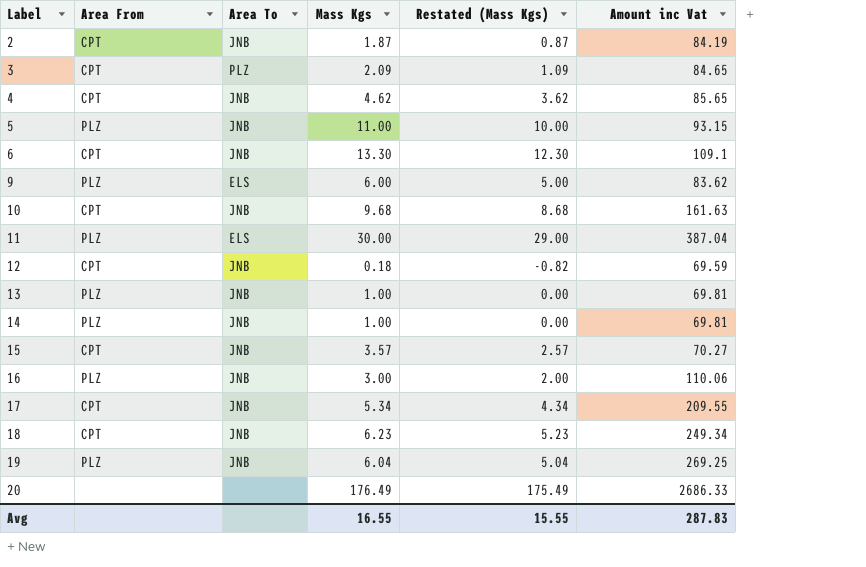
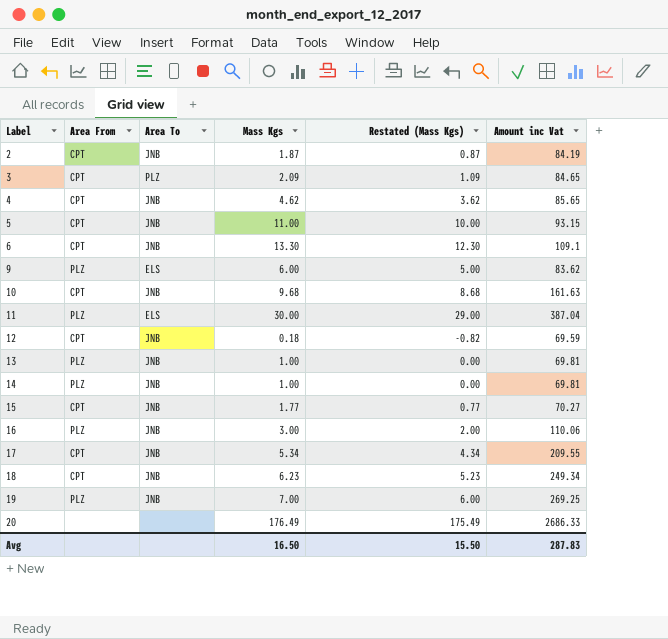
5 | Area From: PLZ -> CPT
15 | Mass Kgs: 3.57 -> 1.77
15 | Restated (Mass Kgs): 2.57 -> 0.77
19 | Mass Kgs: 6.04 -> 7.00
19 | Restated (Mass Kgs): 5.04 -> 6.00
Avg | Mass Kgs: 16.55 -> 16.50
Avg | Restated (Mass Kgs): 15.55 -> 15.50

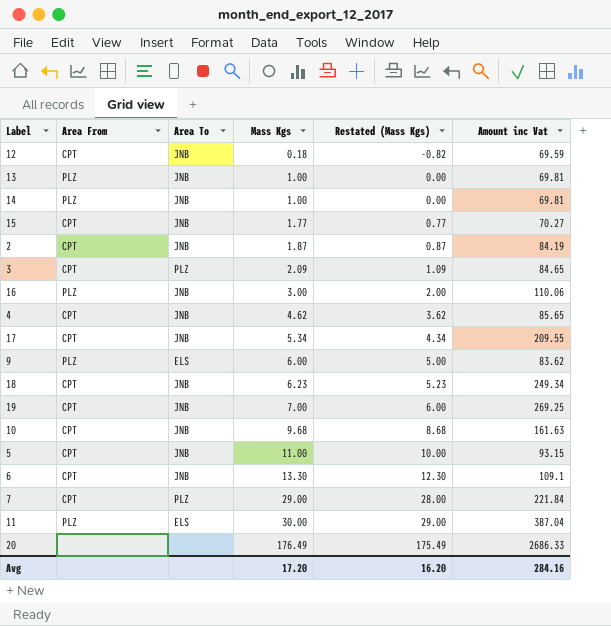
row order: Label ascending -> Mass Kgs ascending
19 | Area From: PLZ -> CPT
row 7: none -> CPT | PLZ | 29.00 | 28.00 | 221.84
Avg | Mass Kgs: 16.50 -> 17.20
Avg | Restated (Mass Kgs): 15.50 -> 16.20
Avg | Amount inc Vat: 287.83 -> 284.16

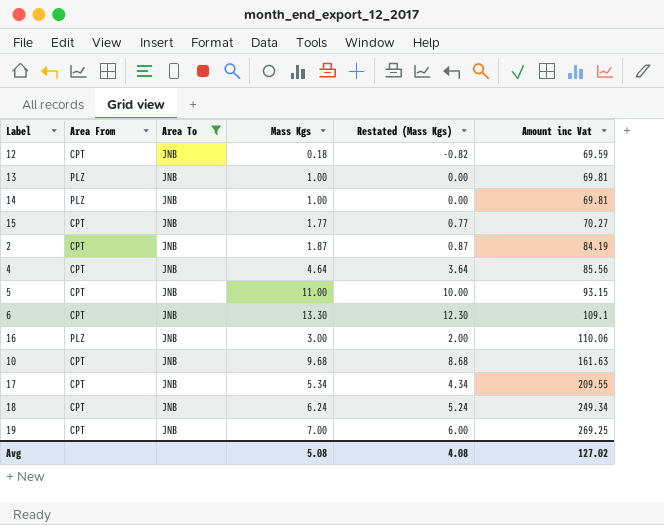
filter: none -> Area To = JNB
row order: Mass Kgs ascending -> Amount inc Vat ascending
4 | Mass Kgs: 4.62 -> 4.64
4 | Restated (Mass Kgs): 3.62 -> 3.64
4 | Amount inc Vat: 85.65 -> 85.56
18 | Mass Kgs: 6.23 -> 6.24
18 | Restated (Mass Kgs): 5.23 -> 5.24
Avg | Mass Kgs: 17.20 -> 5.08
Avg | Restated (Mass Kgs): 16.20 -> 4.08
Avg | Amount inc Vat: 284.16 -> 127.02

